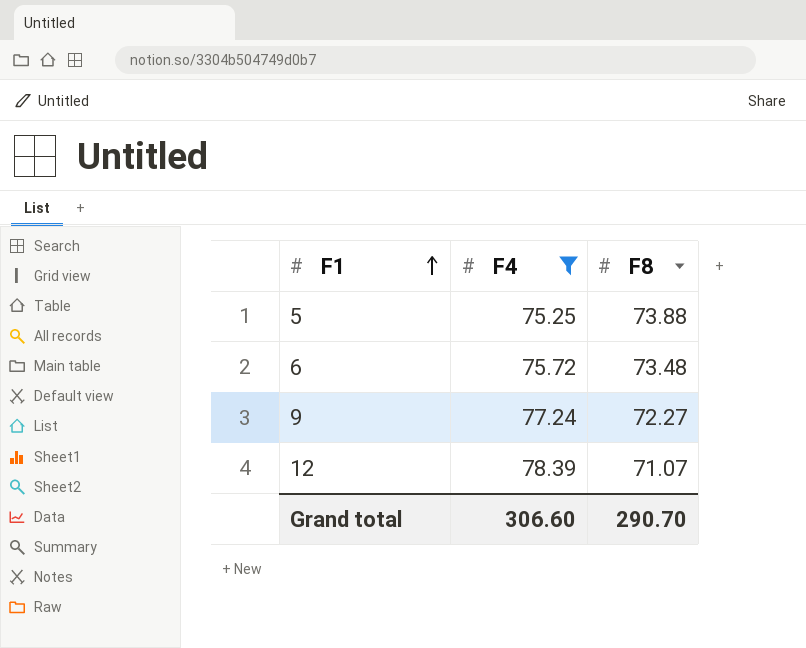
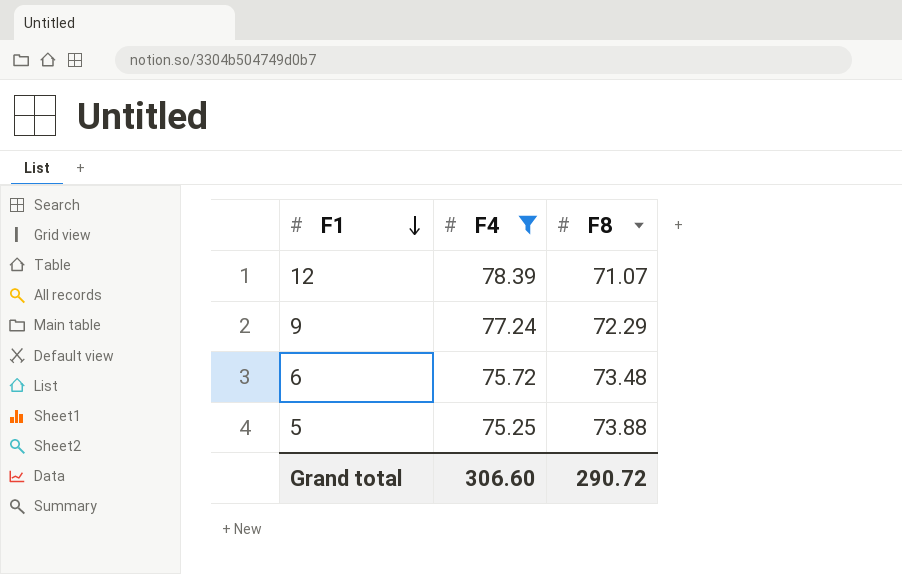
row order: F1 ascending -> F1 descending
9 | F8: 72.27 -> 72.29
Grand total | F8: 290.70 -> 290.72

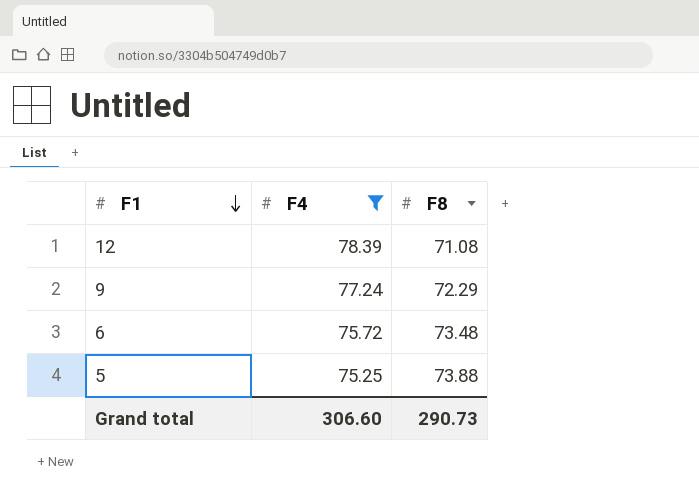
12 | F8: 71.07 -> 71.08
Grand total | F8: 290.72 -> 290.73

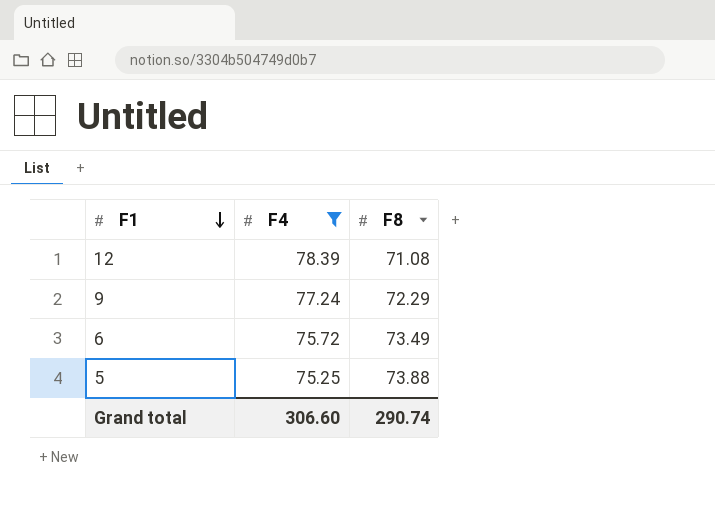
6 | F8: 73.48 -> 73.49
Grand total | F8: 290.73 -> 290.74

